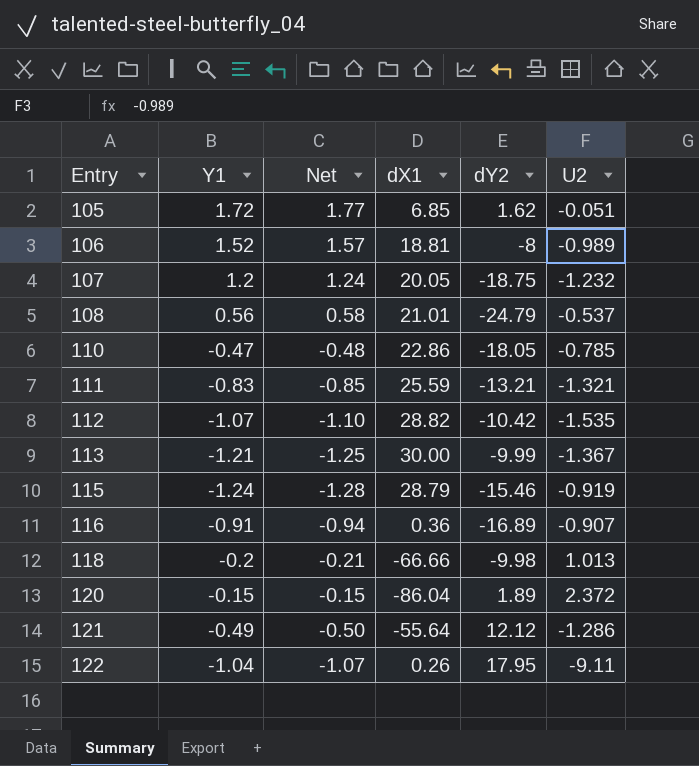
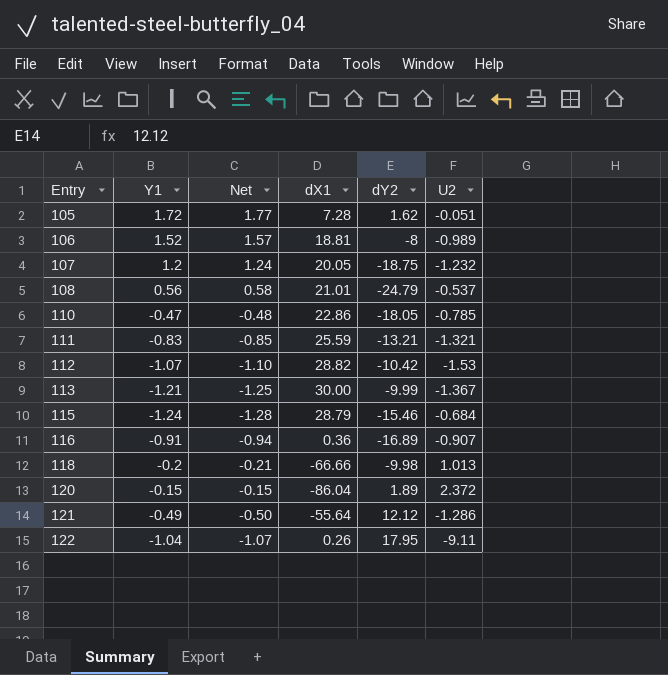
105 | dX1: 6.85 -> 7.28
112 | U2: -1.535 -> -1.53
115 | U2: -0.919 -> -0.684

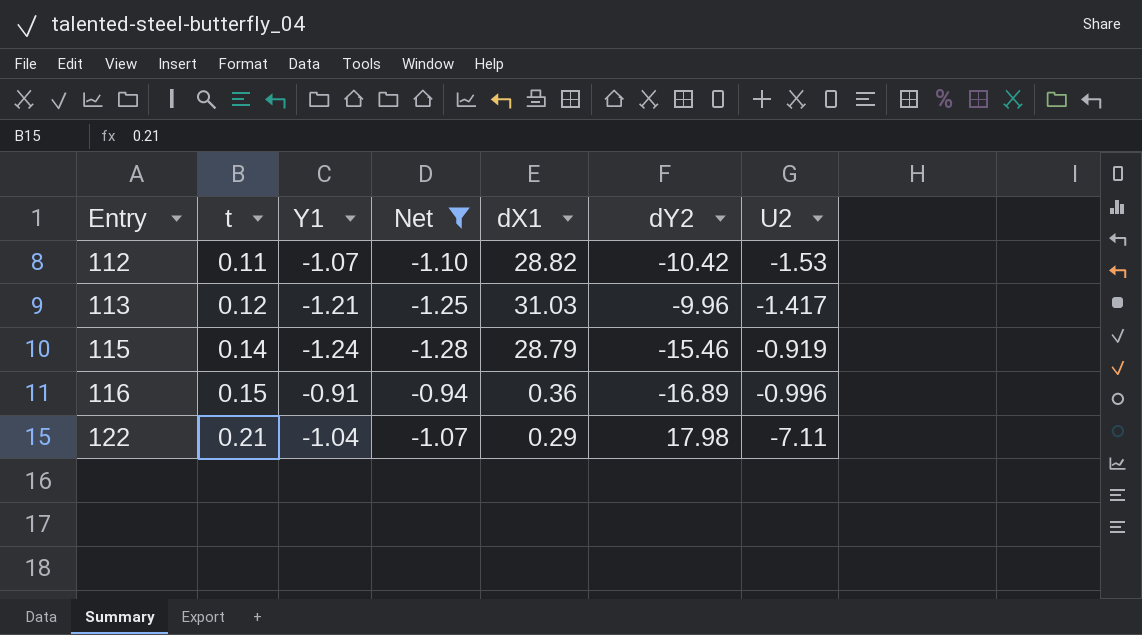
filter: none -> Net <= -0.94
column t | position: none -> 2
113 | dX1: 30.00 -> 31.03
113 | dY2: -9.99 -> -9.96
113 | U2: -1.367 -> -1.417
115 | U2: -0.684 -> -0.919
116 | U2: -0.907 -> -0.996
122 | dX1: 0.26 -> 0.29
122 | dY2: 17.95 -> 17.98
122 | U2: -9.11 -> -7.11

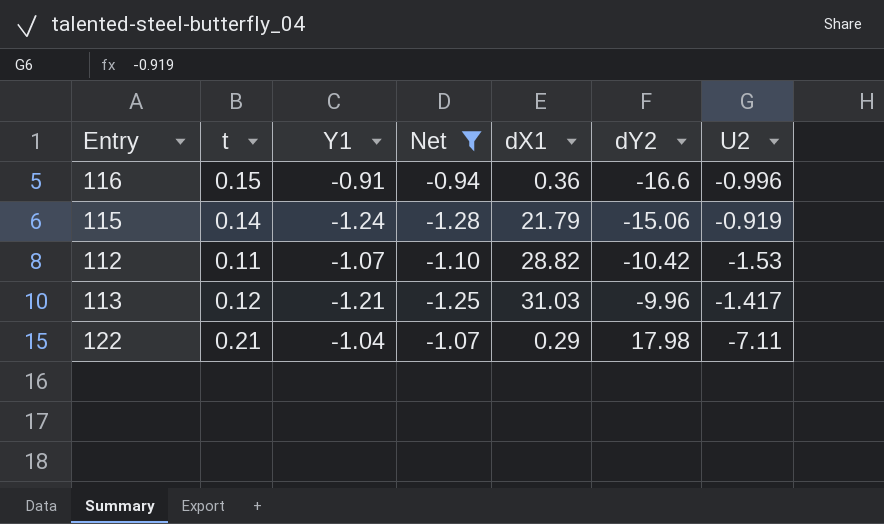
row order: Entry ascending -> dY2 ascending
116 | dY2: -16.89 -> -16.6
115 | dX1: 28.79 -> 21.79
115 | dY2: -15.46 -> -15.06

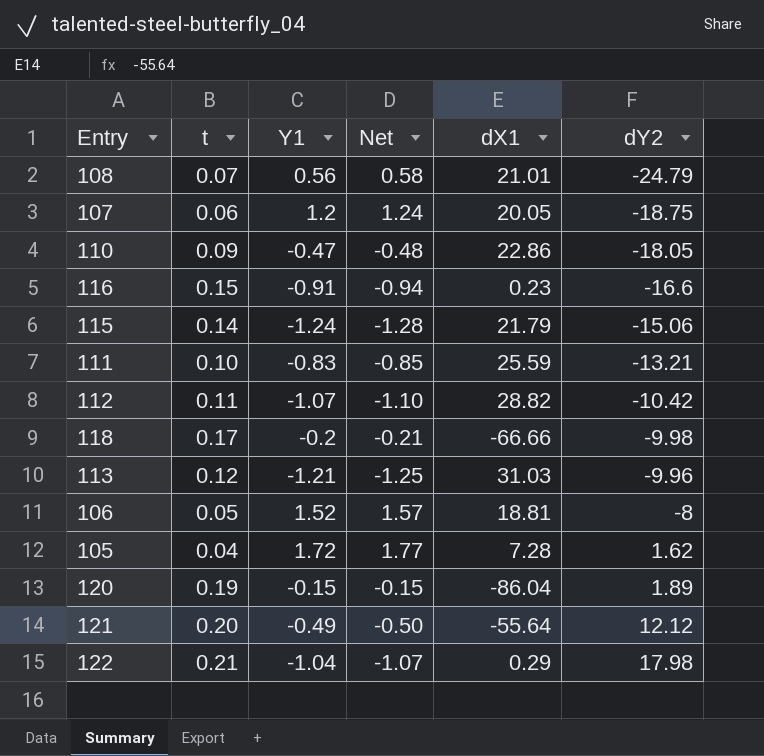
filter: Net <= -0.94 -> none
column U2 | position: 7 -> none
116 | dX1: 0.36 -> 0.23

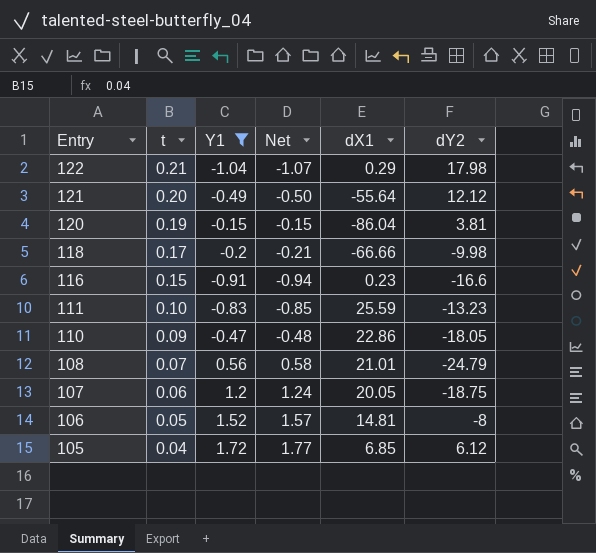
filter: none -> Y1 >= -1.04
row order: dY2 ascending -> Entry descending
120 | dY2: 1.89 -> 3.81
111 | dY2: -13.21 -> -13.23
106 | dX1: 18.81 -> 14.81
105 | dX1: 7.28 -> 6.85
105 | dY2: 1.62 -> 6.12

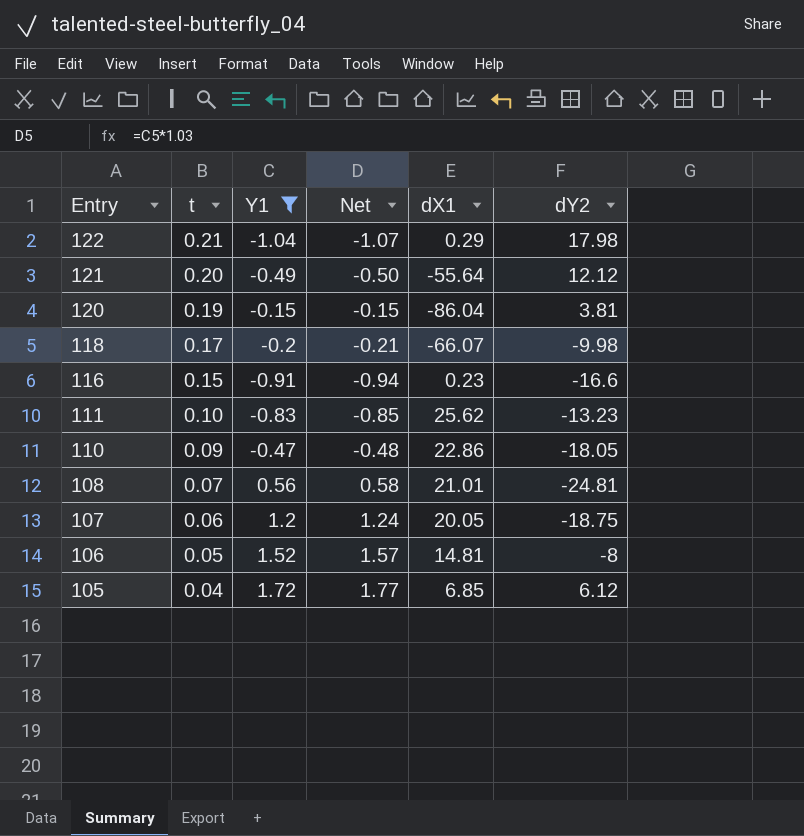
118 | dX1: -66.66 -> -66.07
111 | dX1: 25.59 -> 25.62
108 | dY2: -24.79 -> -24.81

